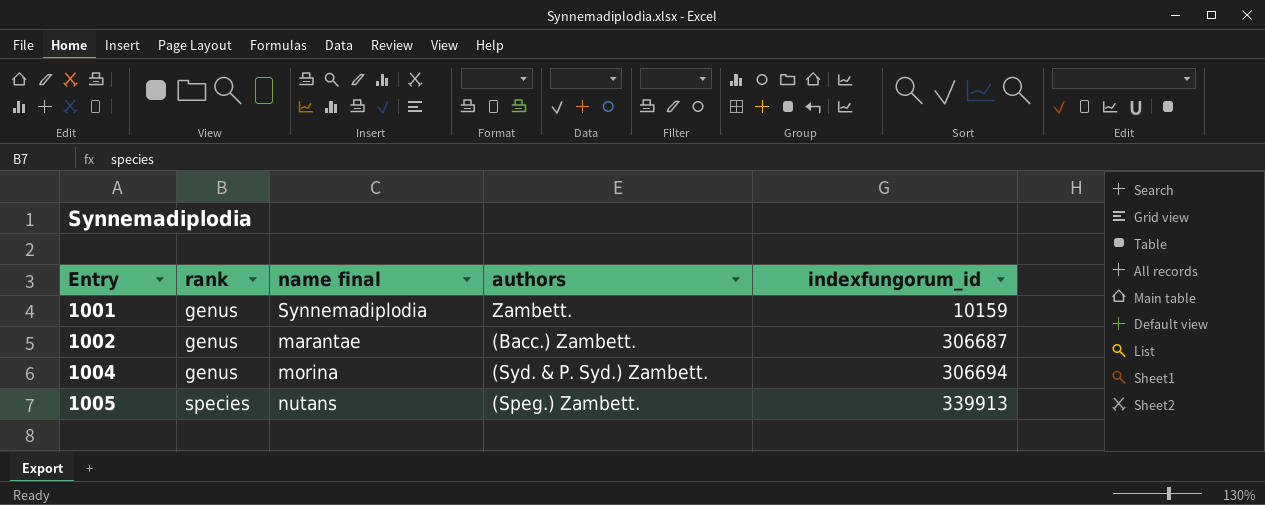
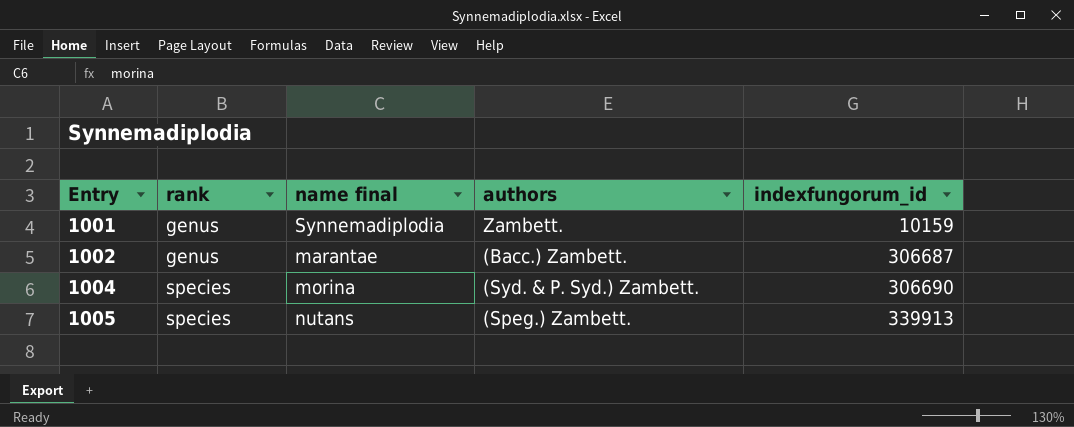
1004 | rank: genus -> species
1004 | indexfungorum_id: 306694 -> 306690

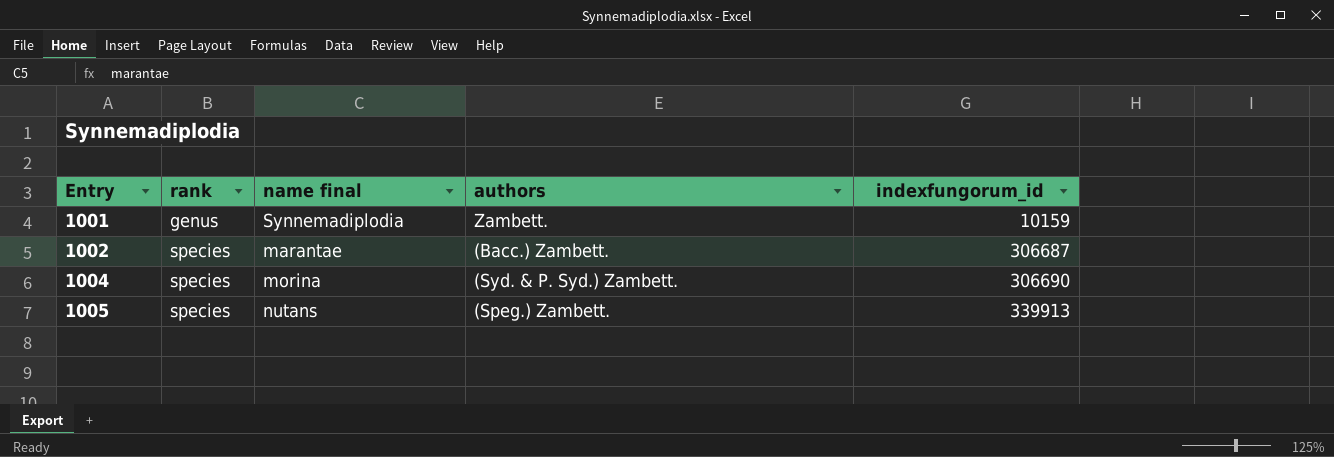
1002 | rank: genus -> species

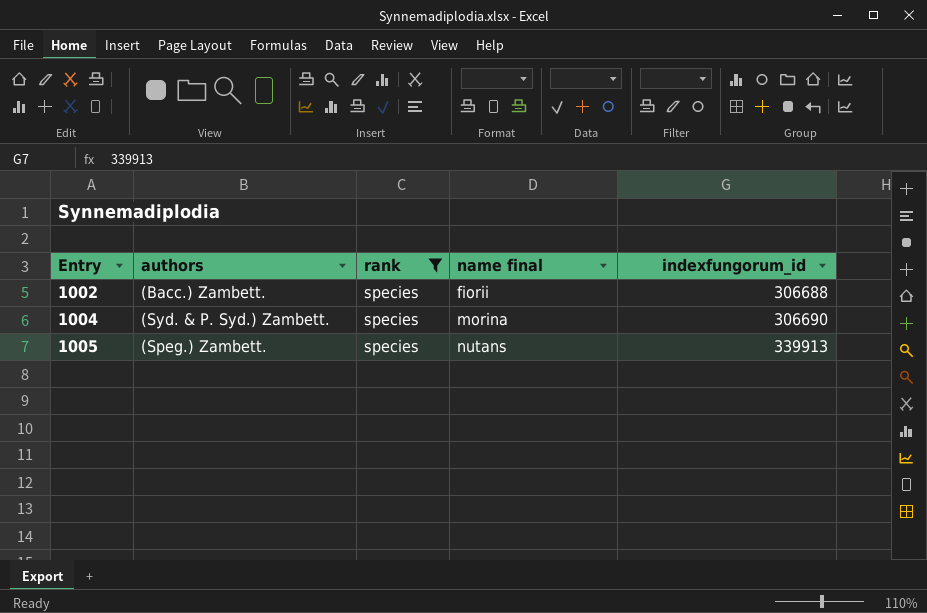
filter: none -> rank = species
column authors | position: 4 -> 2
1002 | name final: marantae -> fiorii
1002 | indexfungorum_id: 306687 -> 306688

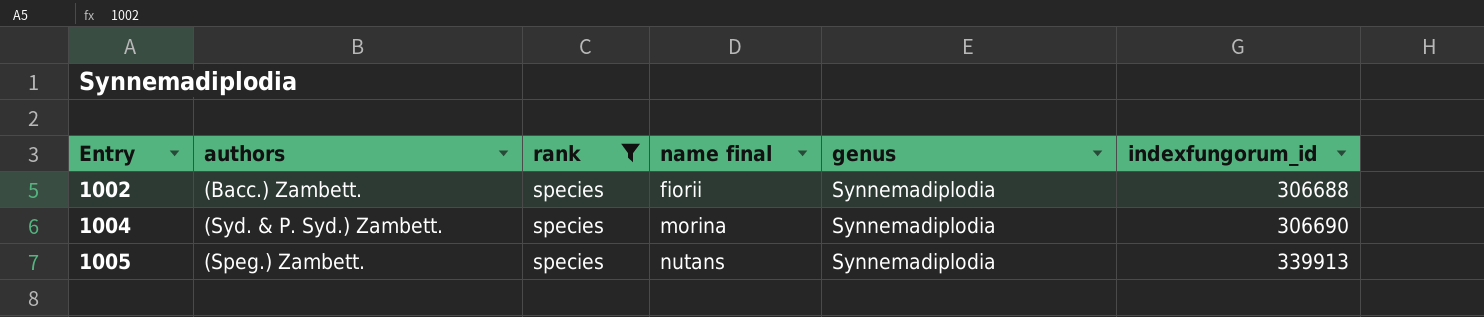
column genus | position: none -> 5

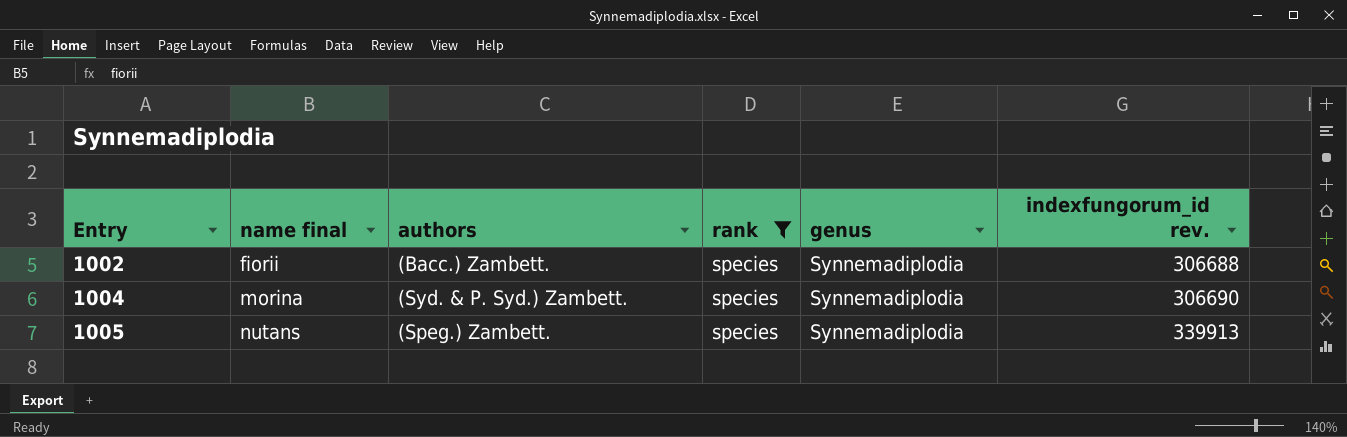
column name final | position: 4 -> 2
column name: indexfungorum_id -> indexfungorum_id rev.

